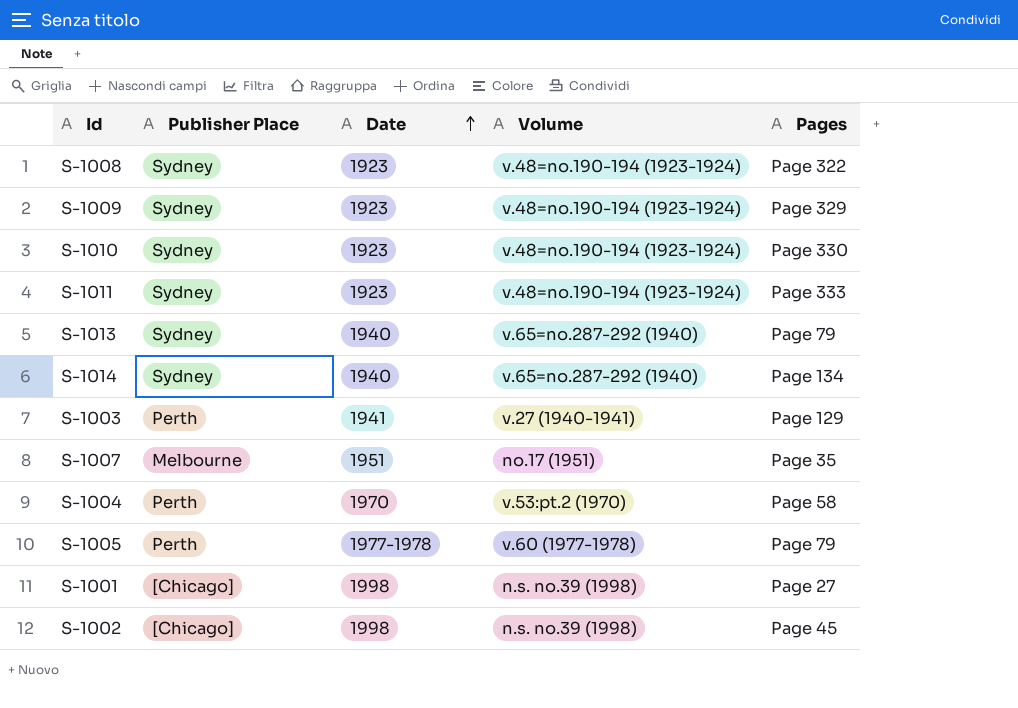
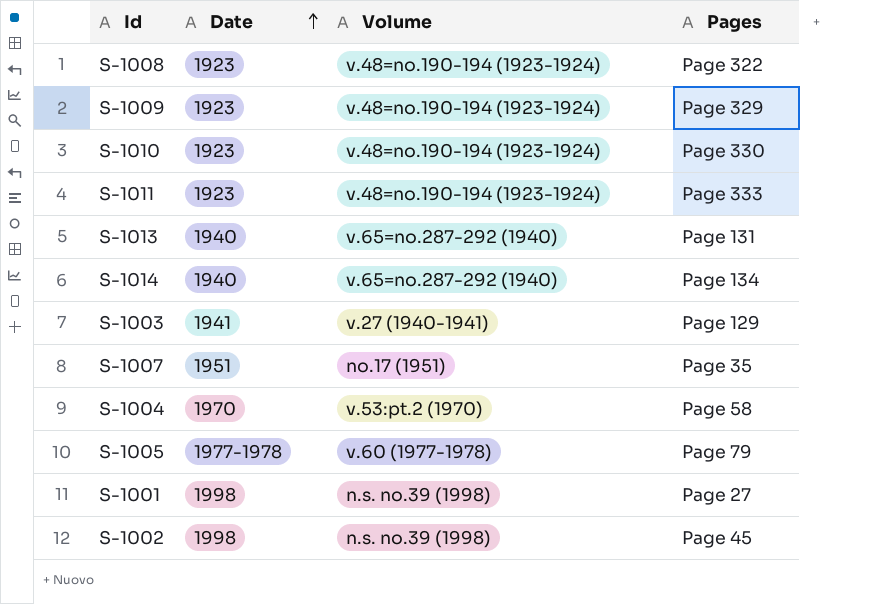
column Publisher Place | position: 2 -> none
S-1013 | Pages: Page 79 -> Page 131

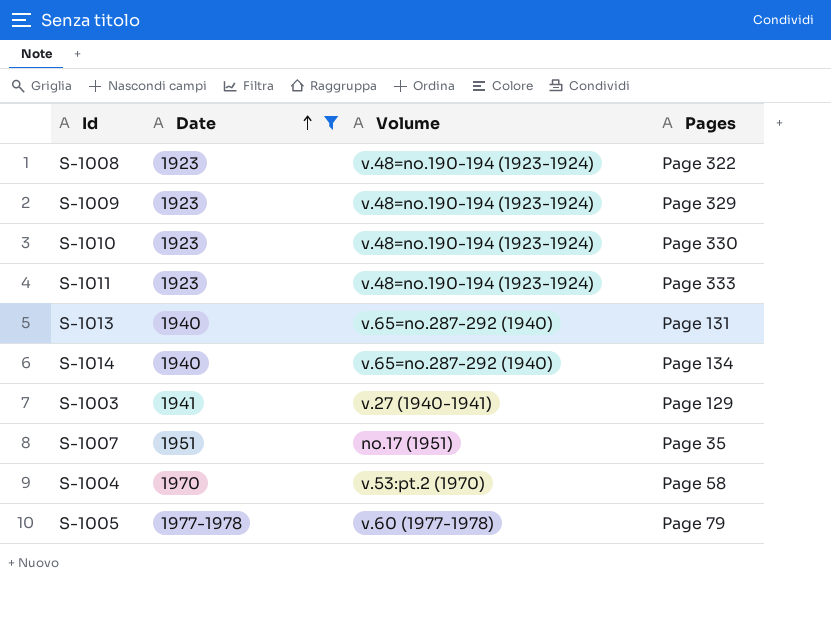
filter: none -> Date != 1998

